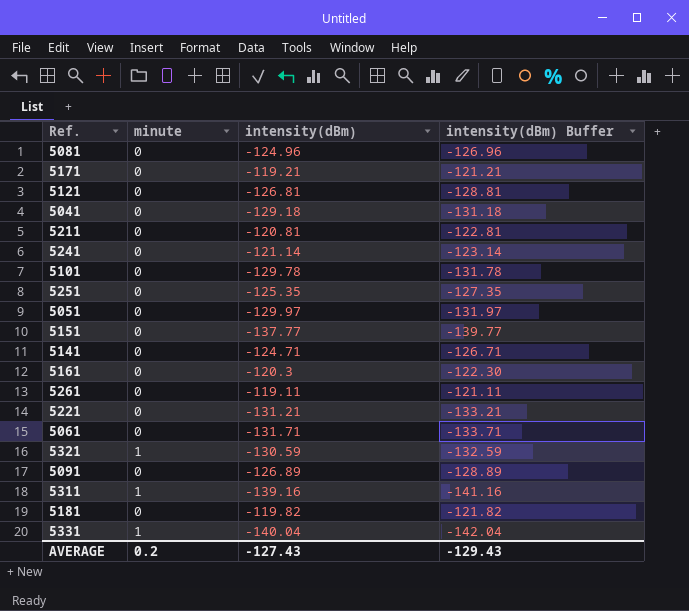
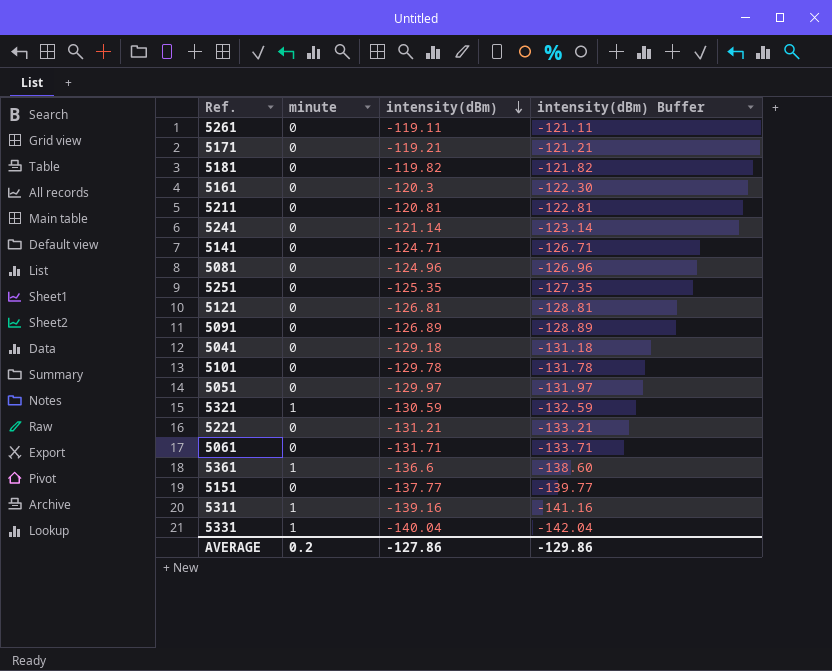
row order: none -> intensity(dBm) descending
row 5361: none -> 1 | -136.6 | -138.60
AVERAGE | intensity(dBm): -127.43 -> -127.86
AVERAGE | intensity(dBm) Buffer: -129.43 -> -129.86

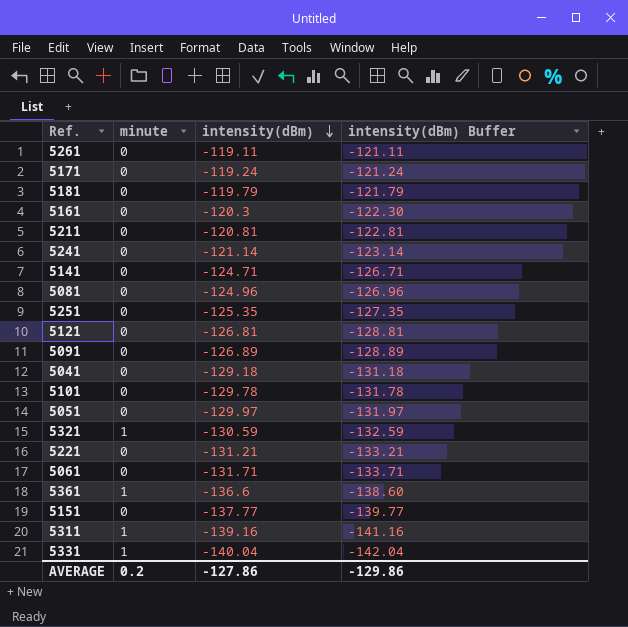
5171 | intensity(dBm): -119.21 -> -119.24
5171 | intensity(dBm) Buffer: -121.21 -> -121.24
5181 | intensity(dBm): -119.82 -> -119.79
5181 | intensity(dBm) Buffer: -121.82 -> -121.79

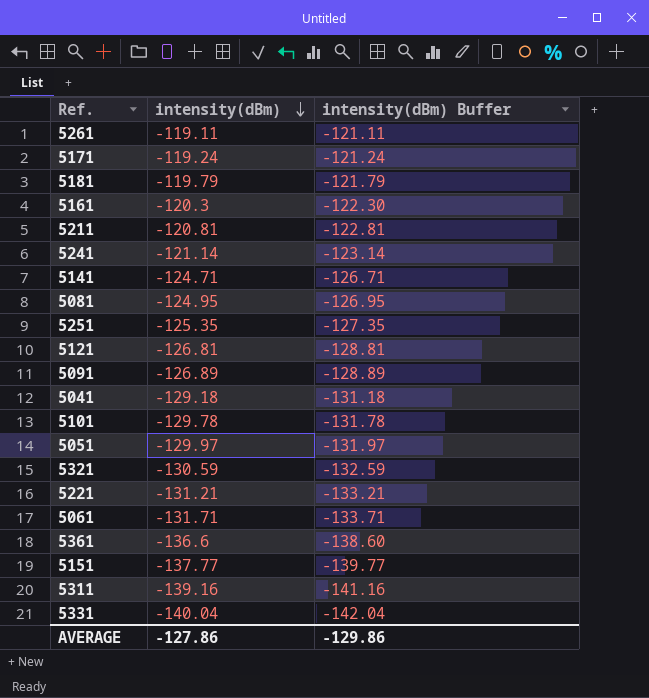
column minute | position: 2 -> none
5081 | intensity(dBm): -124.96 -> -124.95
5081 | intensity(dBm) Buffer: -126.96 -> -126.95

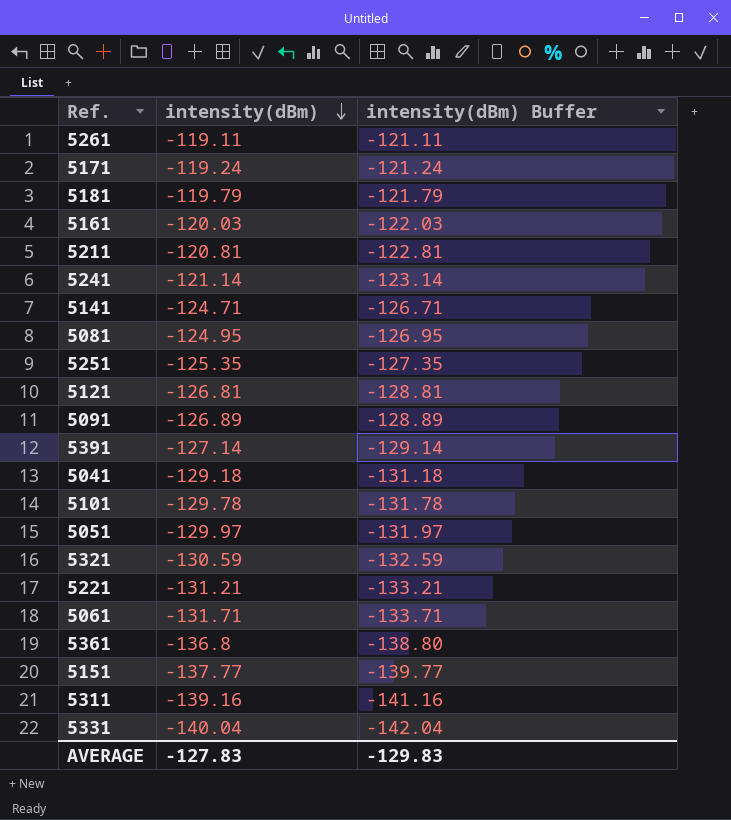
5161 | intensity(dBm): -120.3 -> -120.03
5161 | intensity(dBm) Buffer: -122.30 -> -122.03
row 5391: none -> -127.14 | -129.14
5361 | intensity(dBm): -136.6 -> -136.8
5361 | intensity(dBm) Buffer: -138.60 -> -138.80
AVERAGE | intensity(dBm): -127.86 -> -127.83
AVERAGE | intensity(dBm) Buffer: -129.86 -> -129.83

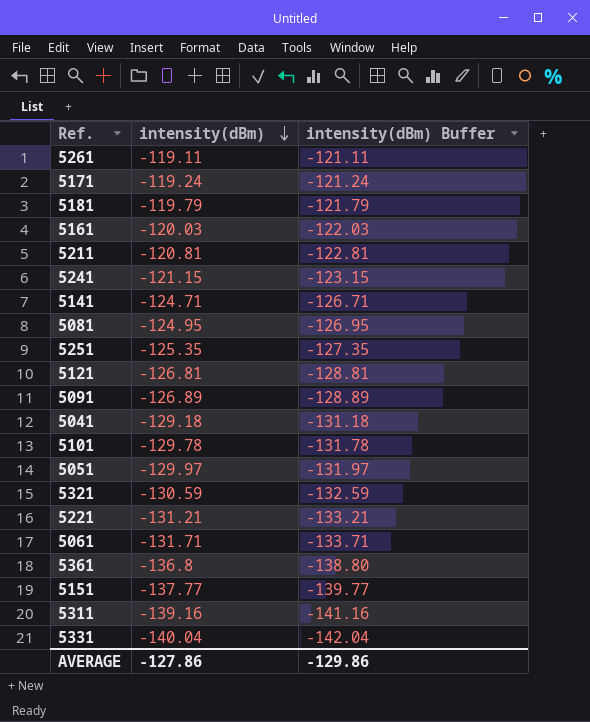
row 5391: -127.14 | -129.14 -> none
5241 | intensity(dBm): -121.14 -> -121.15
5241 | intensity(dBm) Buffer: -123.14 -> -123.15
AVERAGE | intensity(dBm): -127.83 -> -127.86
AVERAGE | intensity(dBm) Buffer: -129.83 -> -129.86

